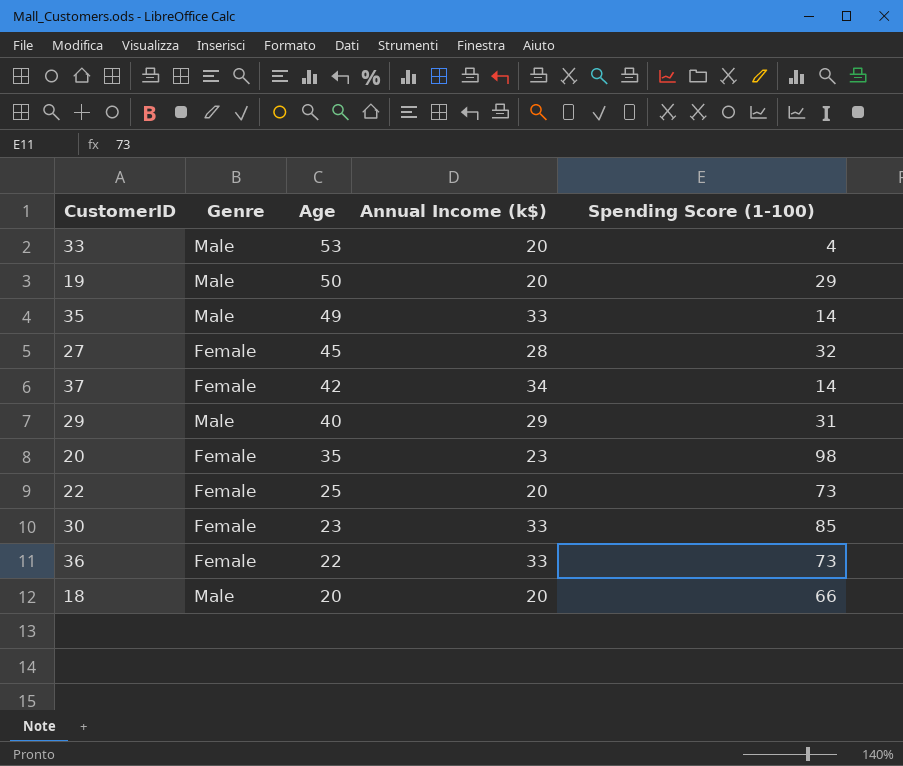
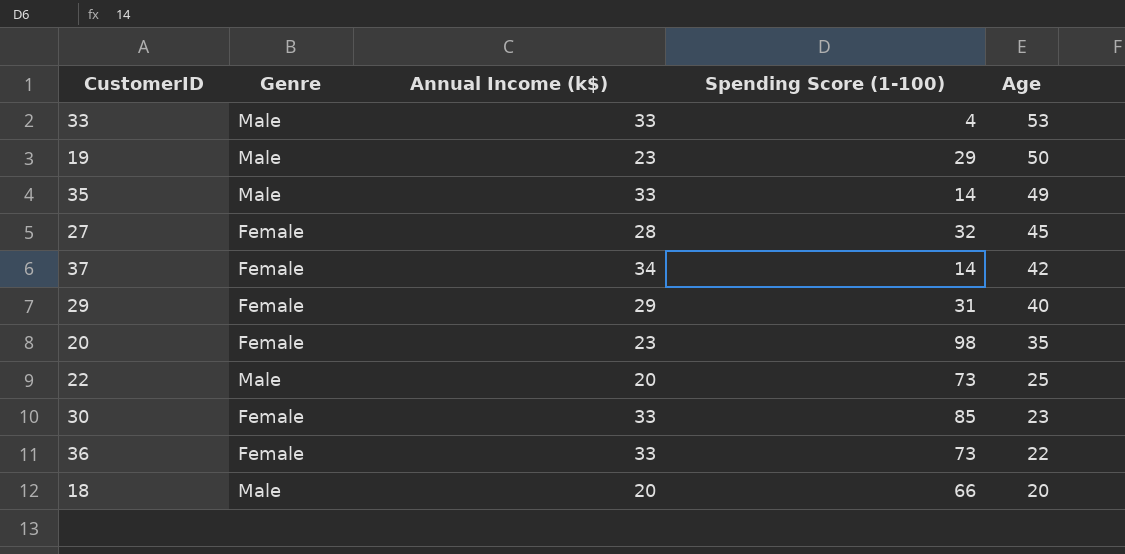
column Age | position: 3 -> 5
33 | Annual Income (k$): 20 -> 33
19 | Annual Income (k$): 20 -> 23
29 | Genre: Male -> Female
22 | Genre: Female -> Male

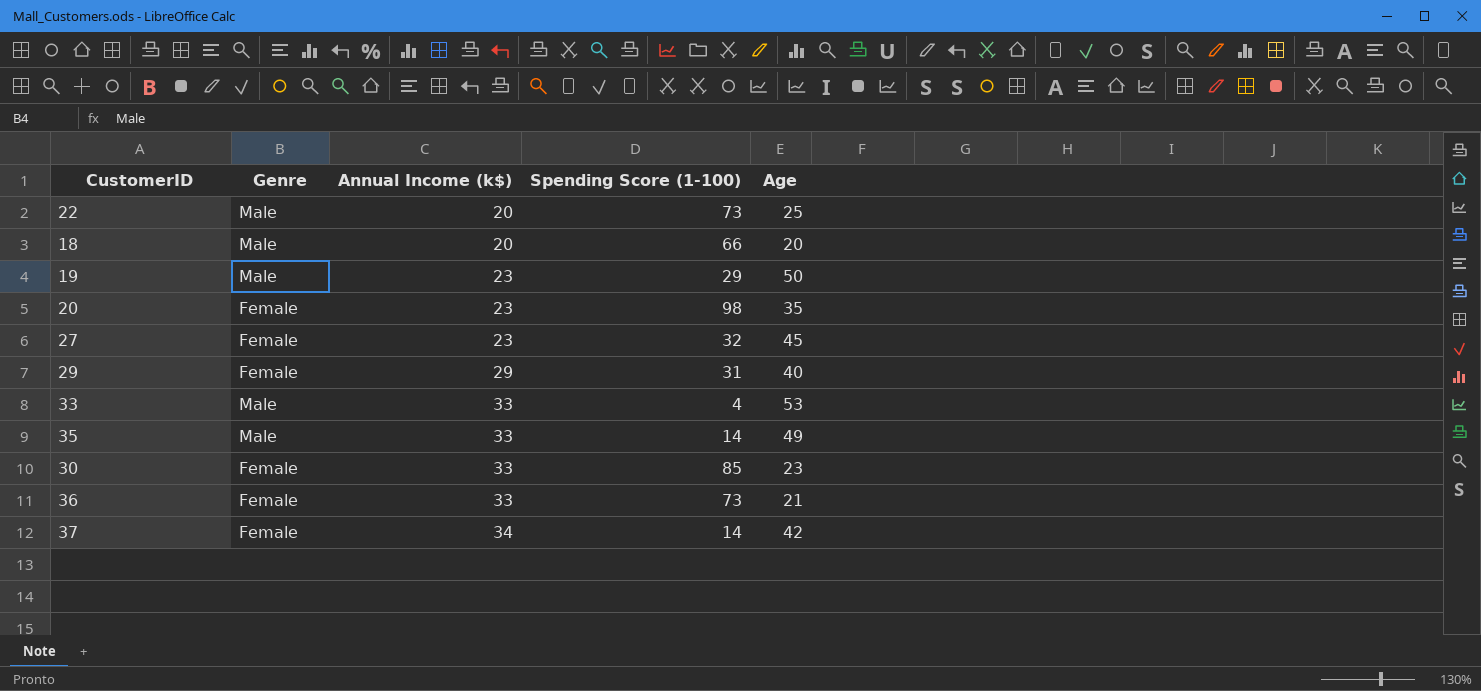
row order: Age descending -> Annual Income (k$) ascending
27 | Annual Income (k$): 28 -> 23
36 | Age: 22 -> 21

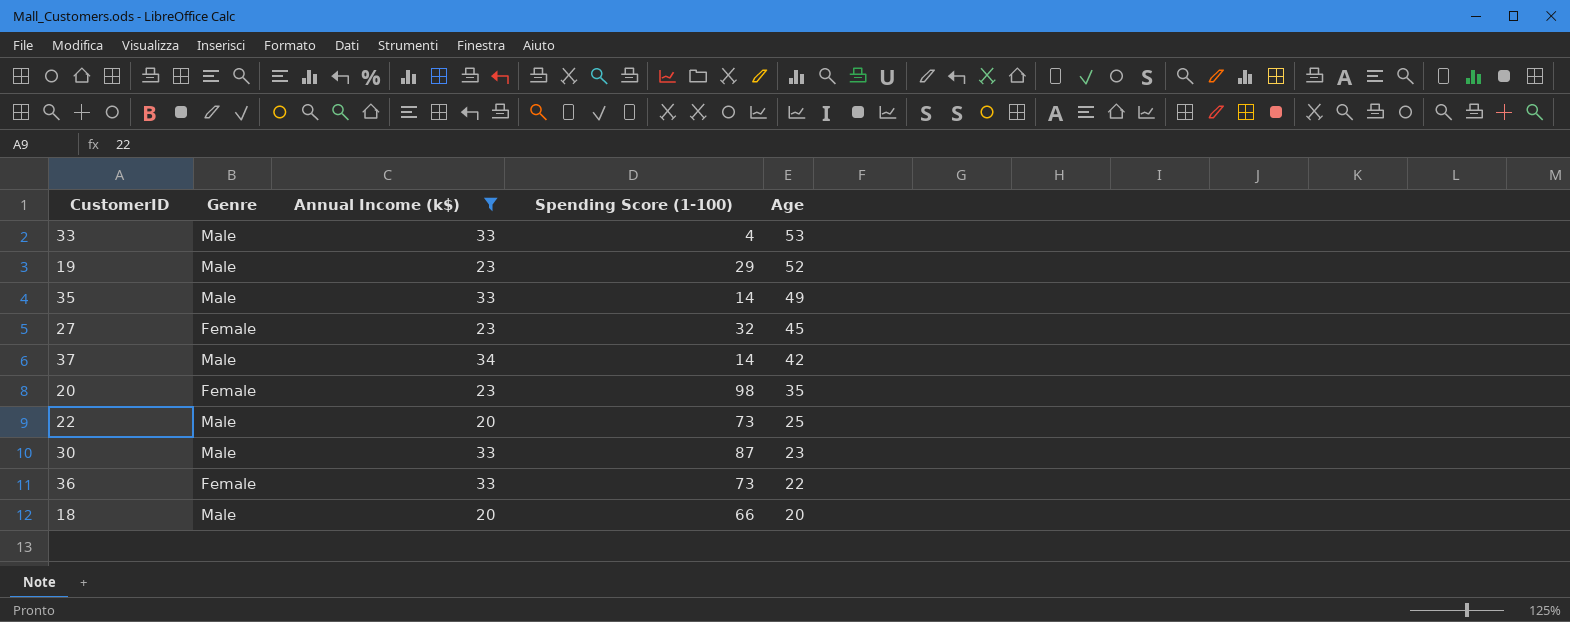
filter: none -> Annual Income (k$) != 29
row order: Annual Income (k$) ascending -> Age descending
19 | Age: 50 -> 52
37 | Genre: Female -> Male
30 | Genre: Female -> Male
30 | Spending Score (1-100): 85 -> 87
36 | Age: 21 -> 22

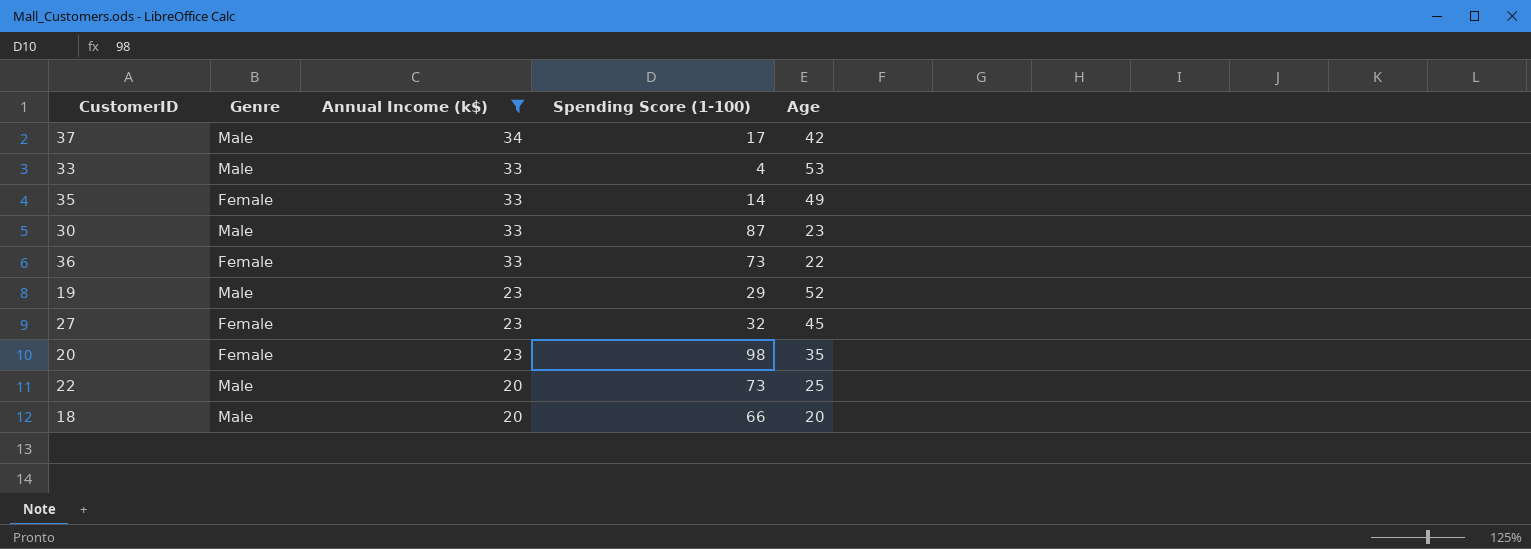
row order: Age descending -> Annual Income (k$) descending
37 | Spending Score (1-100): 14 -> 17
35 | Genre: Male -> Female

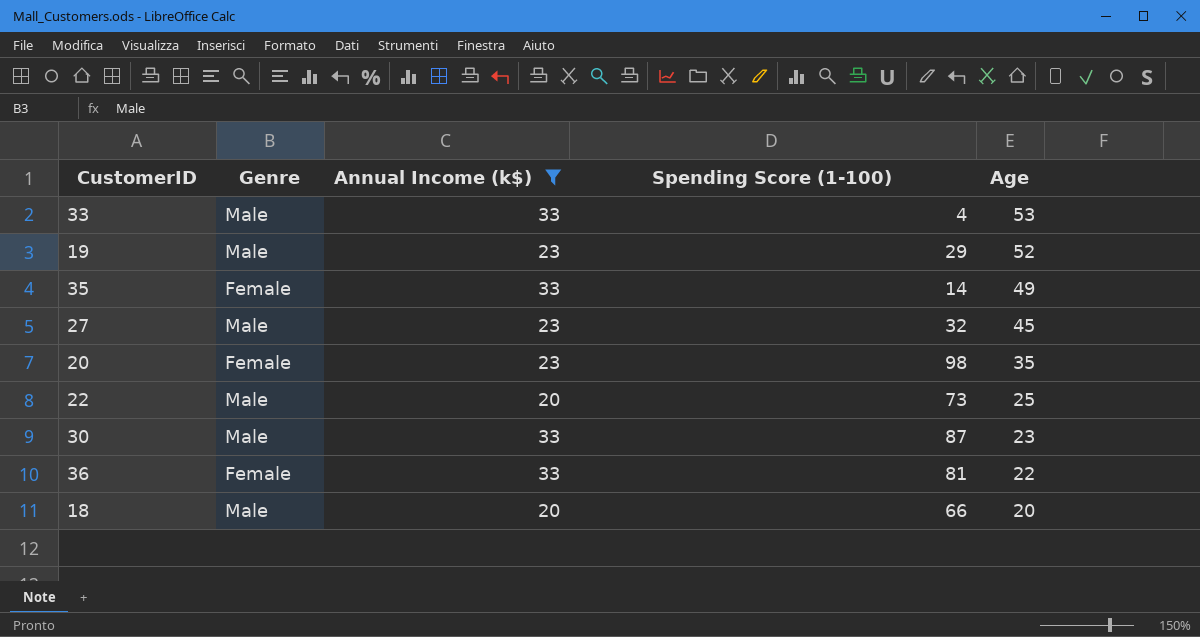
row order: Annual Income (k$) descending -> Age descending
row 37: Male | 34 | 17 | 42 -> none
27 | Genre: Female -> Male
36 | Spending Score (1-100): 73 -> 81

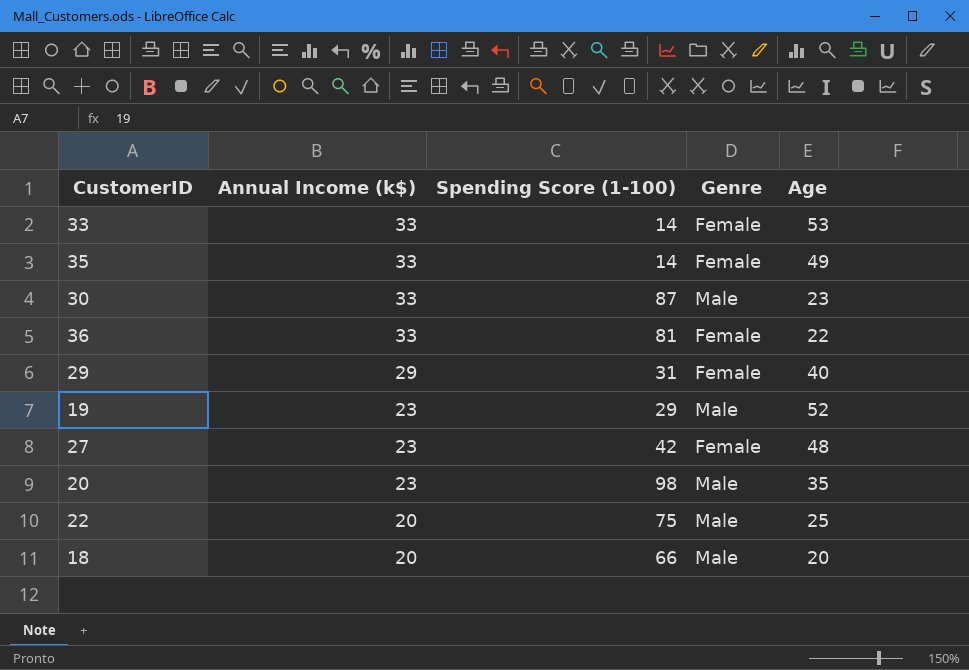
filter: Annual Income (k$) != 29 -> none
row order: Age descending -> Annual Income (k$) descending
column Genre | position: 2 -> 4
33 | Spending Score (1-100): 4 -> 14
33 | Genre: Male -> Female
27 | Spending Score (1-100): 32 -> 42
27 | Genre: Male -> Female
27 | Age: 45 -> 48
20 | Genre: Female -> Male
22 | Spending Score (1-100): 73 -> 75

